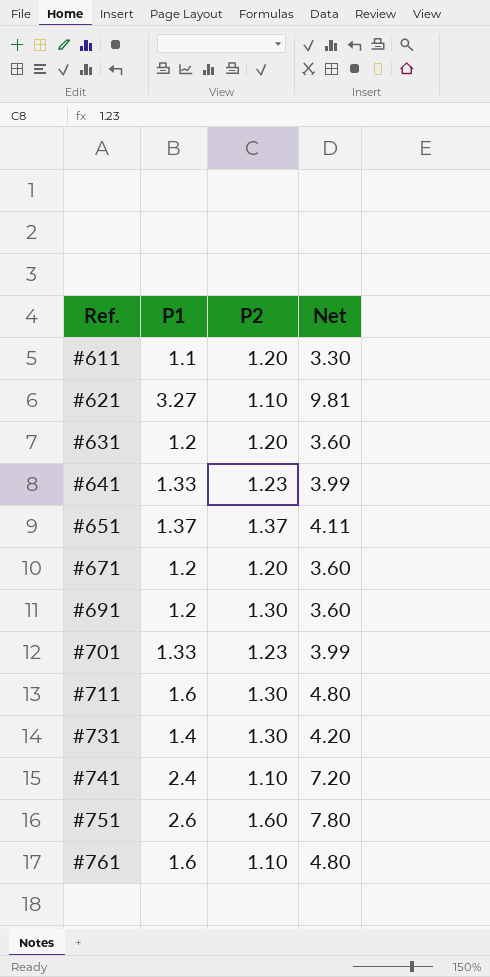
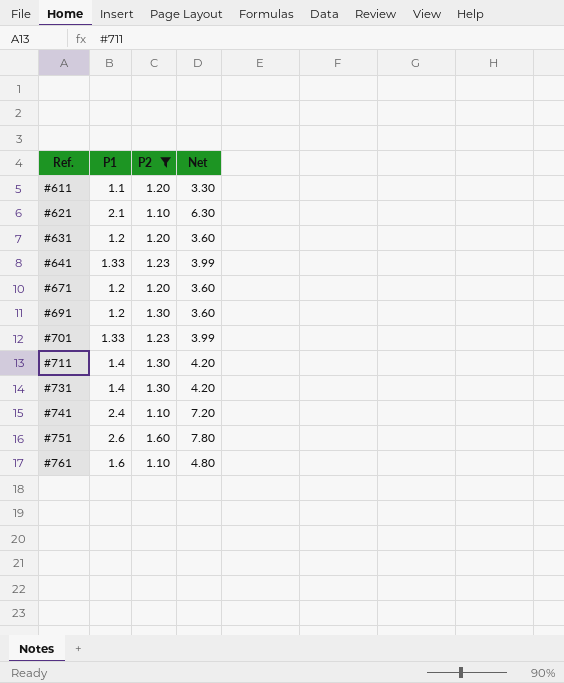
filter: none -> P2 != 1.37
#621 | P1: 3.27 -> 2.1
#621 | Net: 9.81 -> 6.30
#711 | P1: 1.6 -> 1.4
#711 | Net: 4.80 -> 4.20

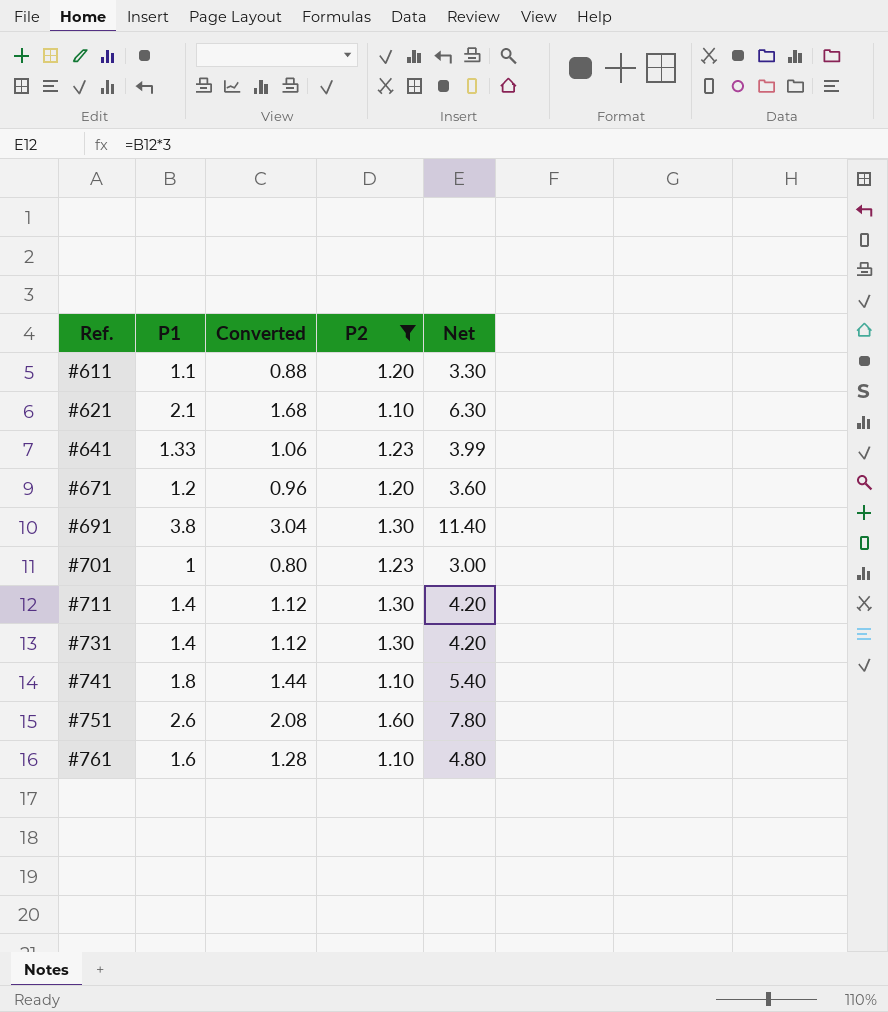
column Converted | formula: none -> [P1] * 0.8
row #631: 1.2 | 1.20 | 3.60 -> none
#691 | P1: 1.2 -> 3.8
#691 | Net: 3.60 -> 11.40
#701 | P1: 1.33 -> 1
#701 | Net: 3.99 -> 3.00
#741 | P1: 2.4 -> 1.8
#741 | Net: 7.20 -> 5.40

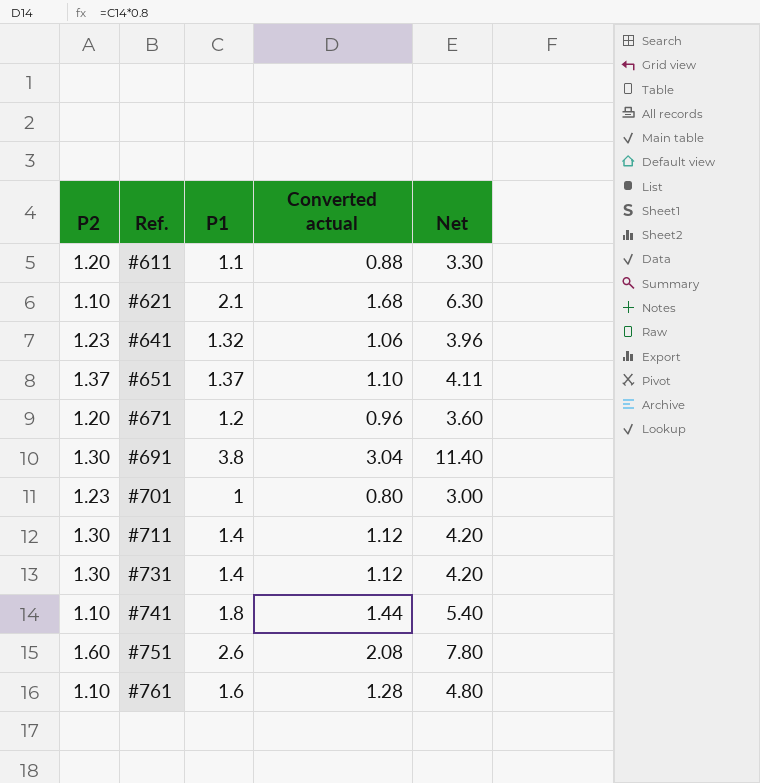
filter: P2 != 1.37 -> none
column P2 | position: 4 -> 1
column name: Converted -> Converted actual
#641 | P1: 1.33 -> 1.32
#641 | Net: 3.99 -> 3.96

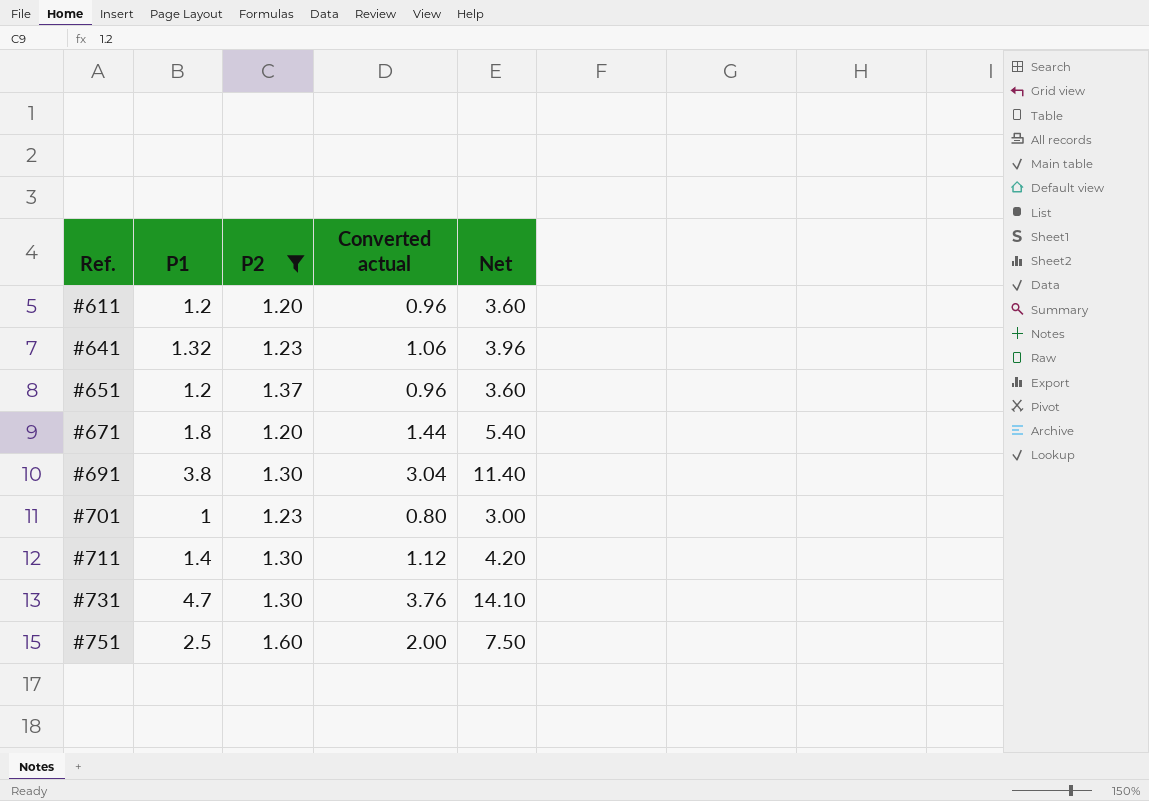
filter: none -> P2 != 1.10
column P2 | position: 1 -> 3
#611 | P1: 1.1 -> 1.2
#611 | Converted actual: 0.88 -> 0.96
#611 | Net: 3.30 -> 3.60
#651 | P1: 1.37 -> 1.2
#651 | Converted actual: 1.10 -> 0.96
#651 | Net: 4.11 -> 3.60
#671 | P1: 1.2 -> 1.8
#671 | Converted actual: 0.96 -> 1.44
#671 | Net: 3.60 -> 5.40
#731 | P1: 1.4 -> 4.7
#731 | Converted actual: 1.12 -> 3.76
#731 | Net: 4.20 -> 14.10
#751 | P1: 2.6 -> 2.5
#751 | Converted actual: 2.08 -> 2.00
#751 | Net: 7.80 -> 7.50

